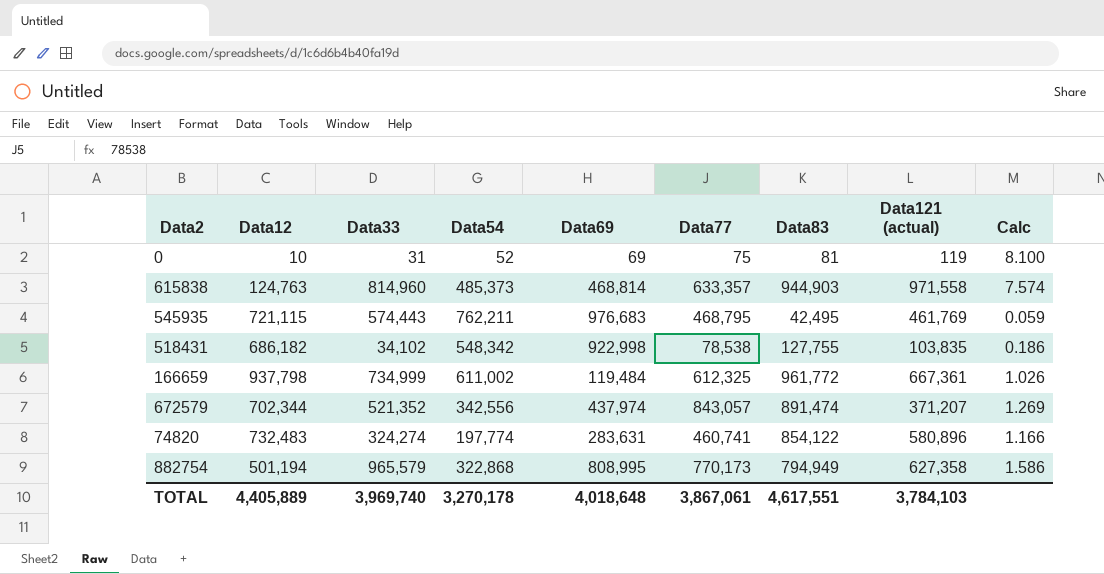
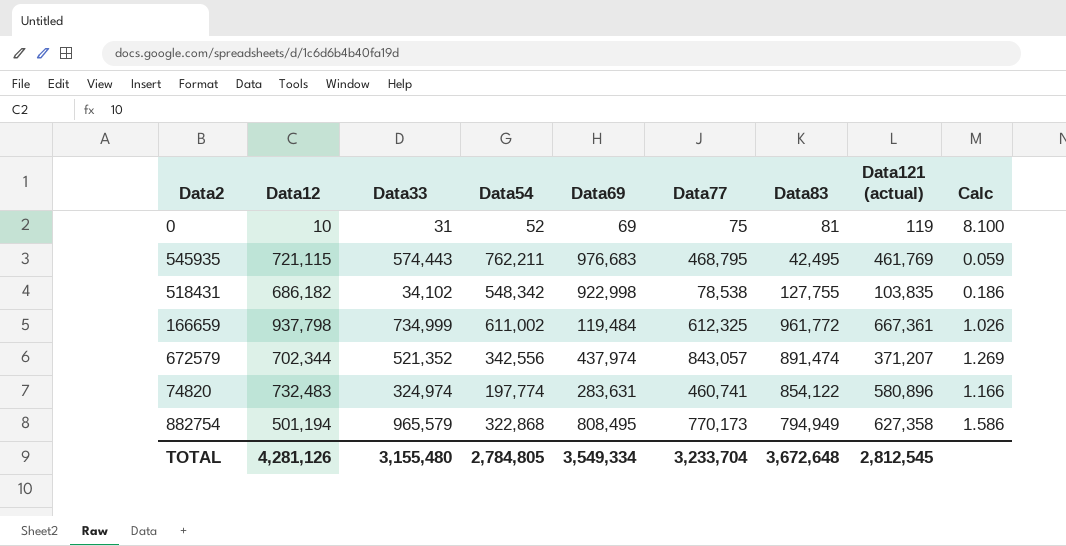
row 615838: 124,763 | 814,960 | 485,373 | 468,814 | 633,357 | 944,903 | 971,558 | 7.574 -> none
74820 | Data33: 324,274 -> 324,974
882754 | Data69: 808,995 -> 808,495
TOTAL | Data12: 4,405,889 -> 4,281,126
TOTAL | Data33: 3,969,740 -> 3,155,480
TOTAL | Data54: 3,270,178 -> 2,784,805
TOTAL | Data69: 4,018,648 -> 3,549,334
TOTAL | Data77: 3,867,061 -> 3,233,704
TOTAL | Data83: 4,617,551 -> 3,672,648
TOTAL | Data121 (actual): 3,784,103 -> 2,812,545

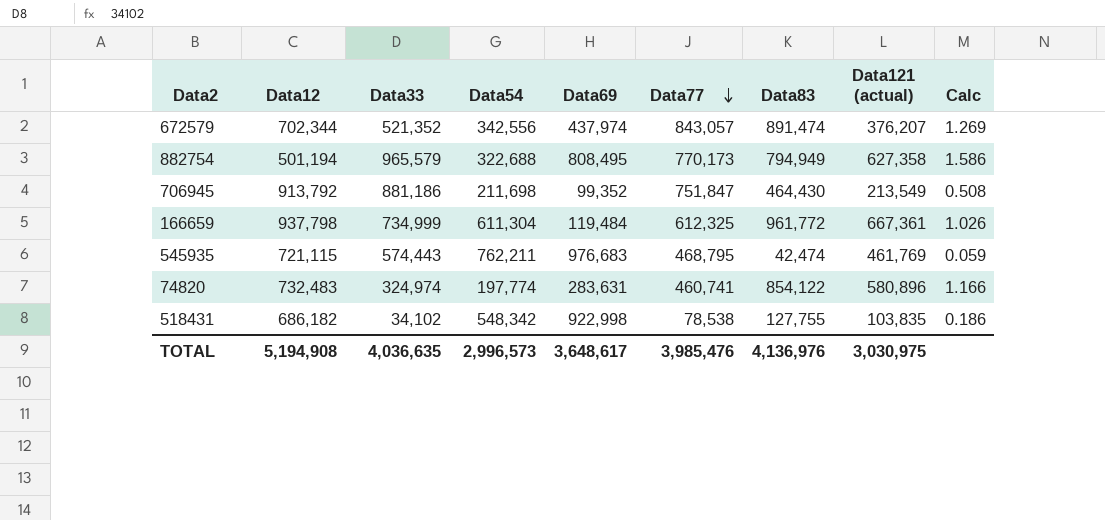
row order: none -> Data77 descending
row 0: 10 | 31 | 52 | 69 | 75 | 81 | 119 | 8.100 -> none
672579 | Data121 (actual): 371,207 -> 376,207
882754 | Data54: 322,868 -> 322,688
row 706945: none -> 913,792 | 881,186 | 211,698 | 99,352 | 751,847 | 464,430 | 213,549 | 0.508
166659 | Data54: 611,002 -> 611,304
545935 | Data83: 42,495 -> 42,474
TOTAL | Data12: 4,281,126 -> 5,194,908
TOTAL | Data33: 3,155,480 -> 4,036,635
TOTAL | Data54: 2,784,805 -> 2,996,573
TOTAL | Data69: 3,549,334 -> 3,648,617
TOTAL | Data77: 3,233,704 -> 3,985,476
TOTAL | Data83: 3,672,648 -> 4,136,976
TOTAL | Data121 (actual): 2,812,545 -> 3,030,975

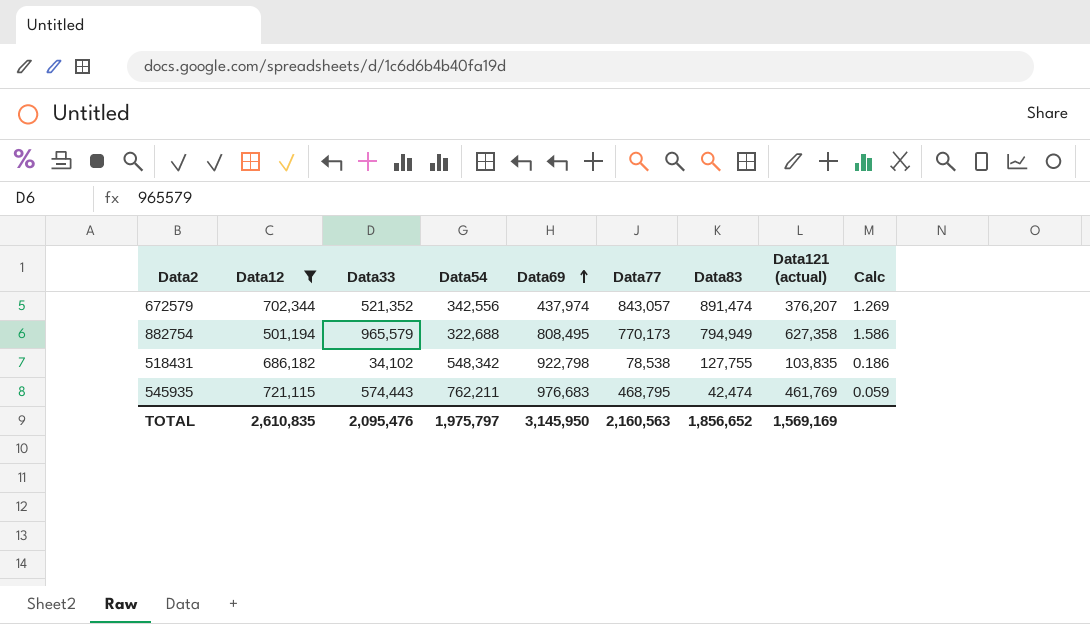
filter: none -> Data12 <= 721,115
row order: Data77 descending -> Data69 ascending
518431 | Data69: 922,998 -> 922,798
TOTAL | Data12: 5,194,908 -> 2,610,835
TOTAL | Data33: 4,036,635 -> 2,095,476
TOTAL | Data54: 2,996,573 -> 1,975,797
TOTAL | Data69: 3,648,617 -> 3,145,950
TOTAL | Data77: 3,985,476 -> 2,160,563
TOTAL | Data83: 4,136,976 -> 1,856,652
TOTAL | Data121 (actual): 3,030,975 -> 1,569,169

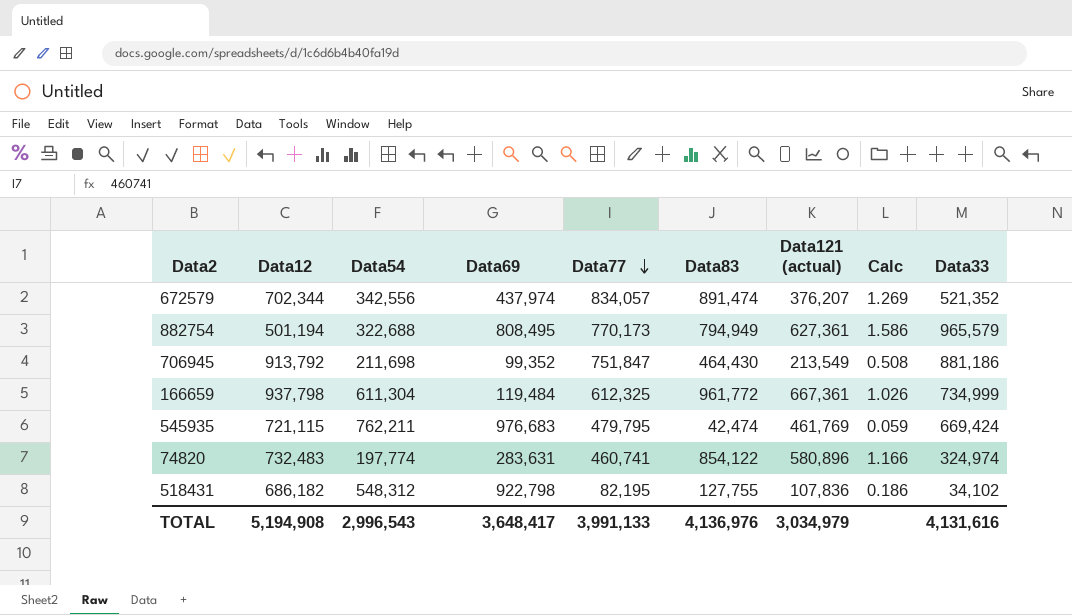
filter: Data12 <= 721,115 -> none
row order: Data69 ascending -> Data77 descending
column Data33 | position: 3 -> 9
672579 | Data77: 843,057 -> 834,057
882754 | Data121 (actual): 627,358 -> 627,361
545935 | Data77: 468,795 -> 479,795
545935 | Data33: 574,443 -> 669,424
518431 | Data54: 548,342 -> 548,312
518431 | Data77: 78,538 -> 82,195
518431 | Data121 (actual): 103,835 -> 107,836
TOTAL | Data12: 2,610,835 -> 5,194,908
TOTAL | Data54: 1,975,797 -> 2,996,543
TOTAL | Data69: 3,145,950 -> 3,648,417
TOTAL | Data77: 2,160,563 -> 3,991,133
TOTAL | Data83: 1,856,652 -> 4,136,976
TOTAL | Data121 (actual): 1,569,169 -> 3,034,979
TOTAL | Data33: 2,095,476 -> 4,131,616

